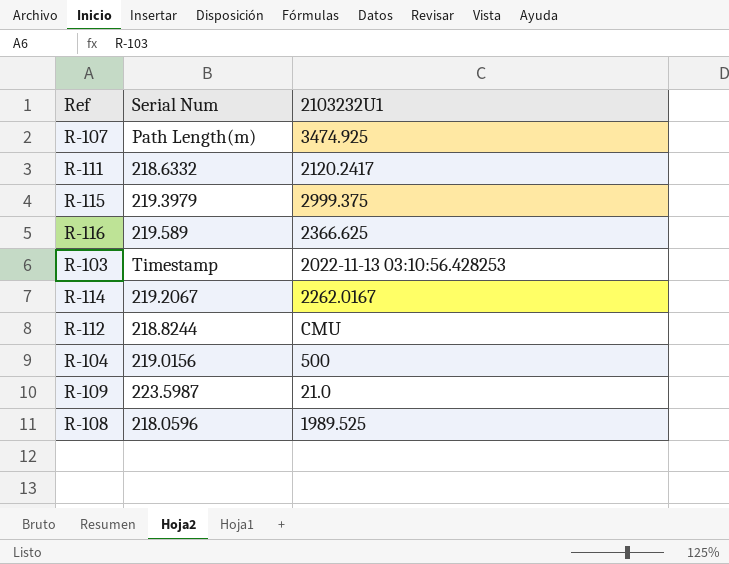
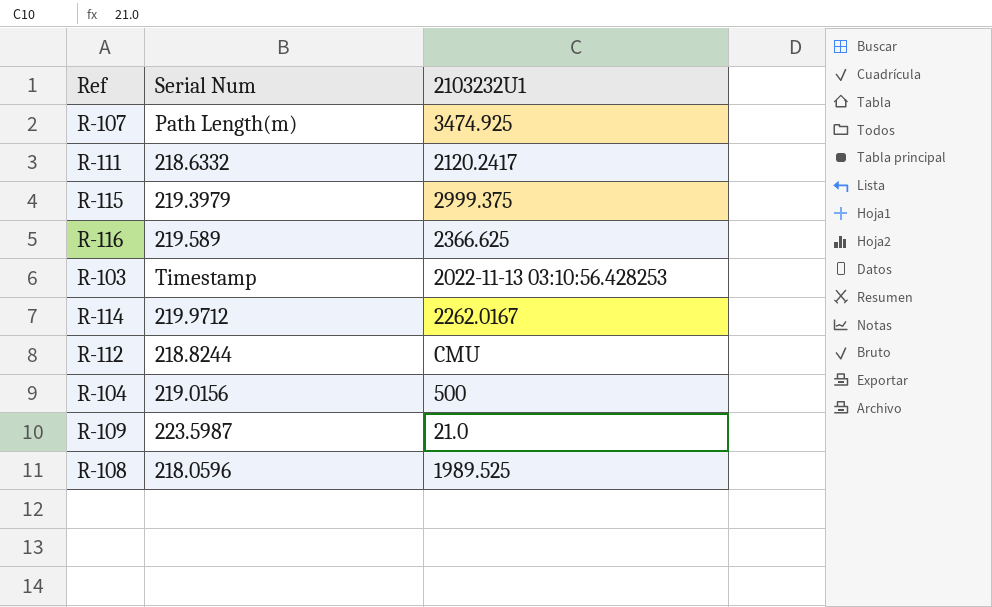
R-114 | Serial Num: 219.2067 -> 219.9712

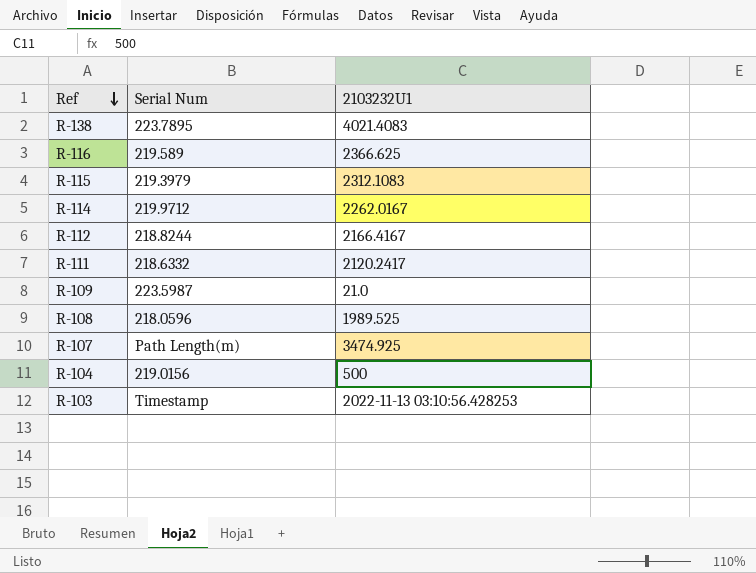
row order: none -> Ref descending
row R-138: none -> 223.7895 | 4021.4083
R-115 | 2103232U1: 2999.375 -> 2312.1083
R-112 | 2103232U1: CMU -> 2166.4167

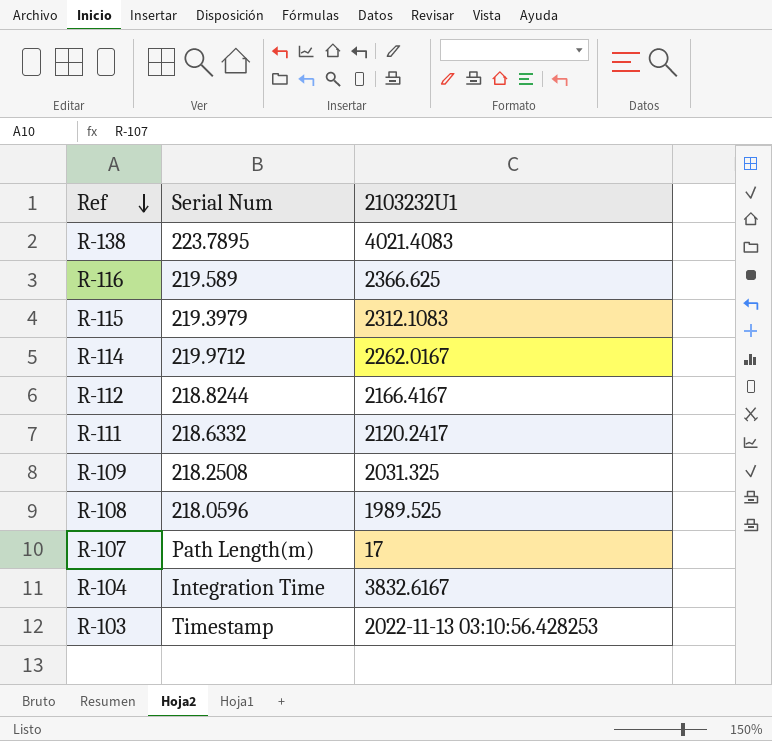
R-109 | Serial Num: 223.5987 -> 218.2508
R-109 | 2103232U1: 21.0 -> 2031.325
R-107 | 2103232U1: 3474.925 -> 17
R-104 | Serial Num: 219.0156 -> Integration Time
R-104 | 2103232U1: 500 -> 3832.6167

